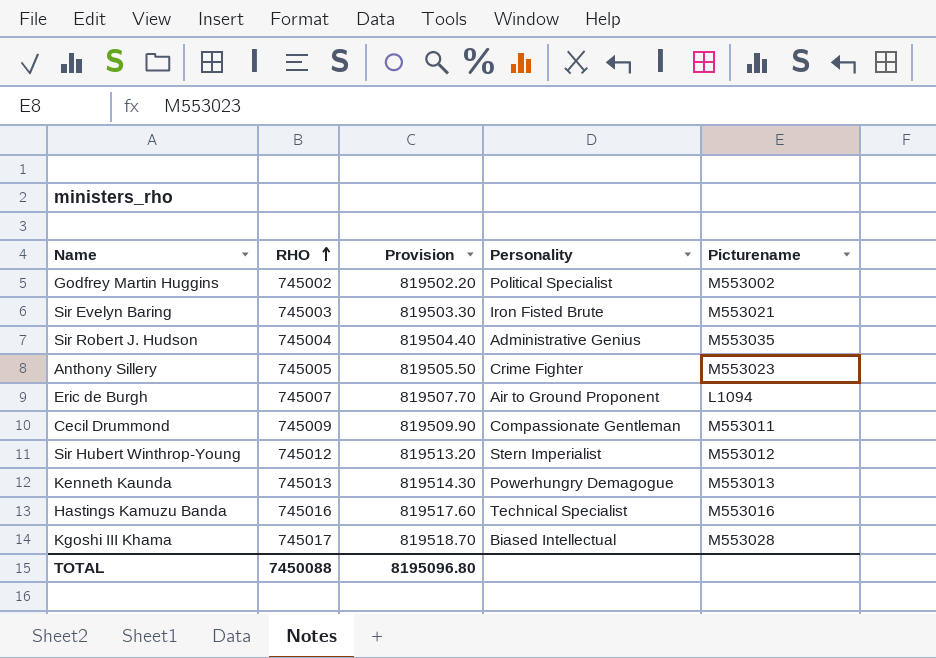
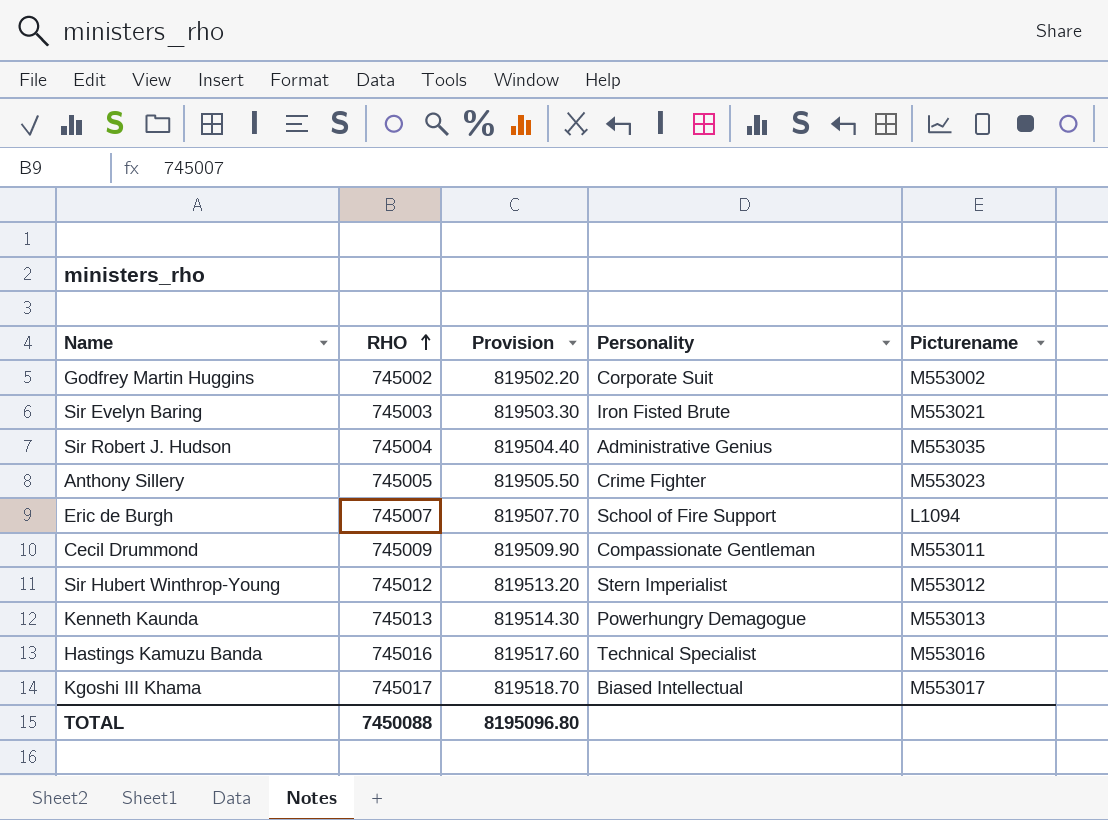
Godfrey Martin Huggins | Personality: Political Specialist -> Corporate Suit
Eric de Burgh | Personality: Air to Ground Proponent -> School of Fire Support
Kgoshi III Khama | Picturename: M553028 -> M553017

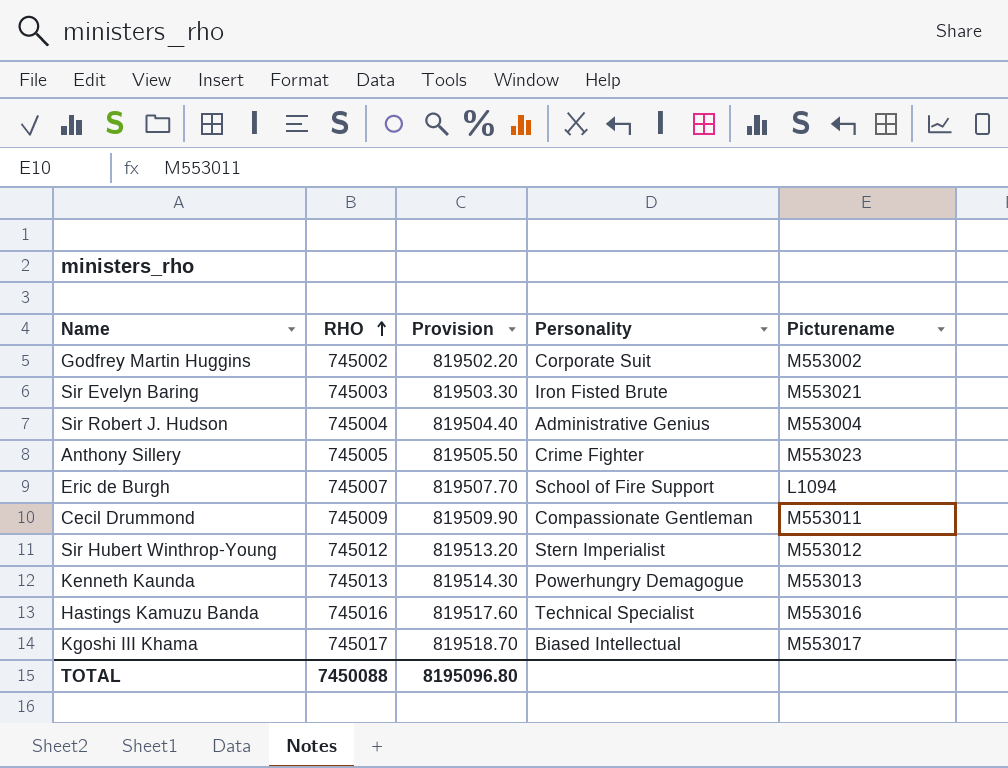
Sir Robert J. Hudson | Picturename: M553035 -> M553004

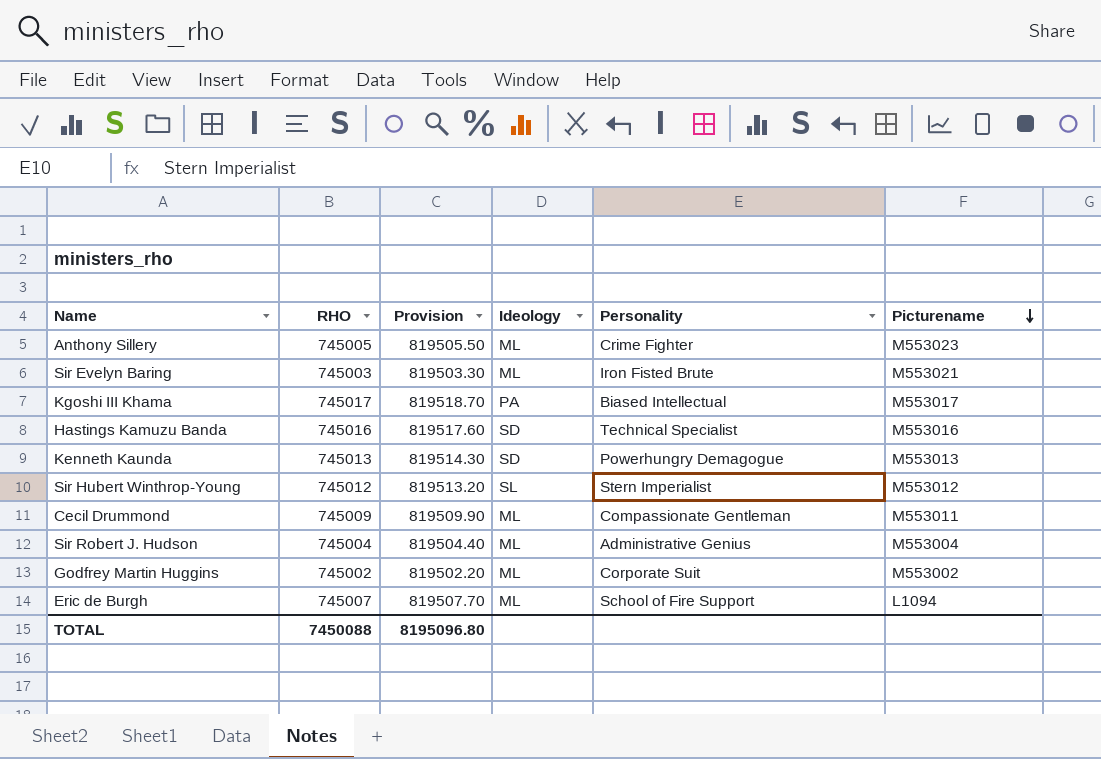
row order: RHO ascending -> Picturename descending
column Ideology | position: none -> 4

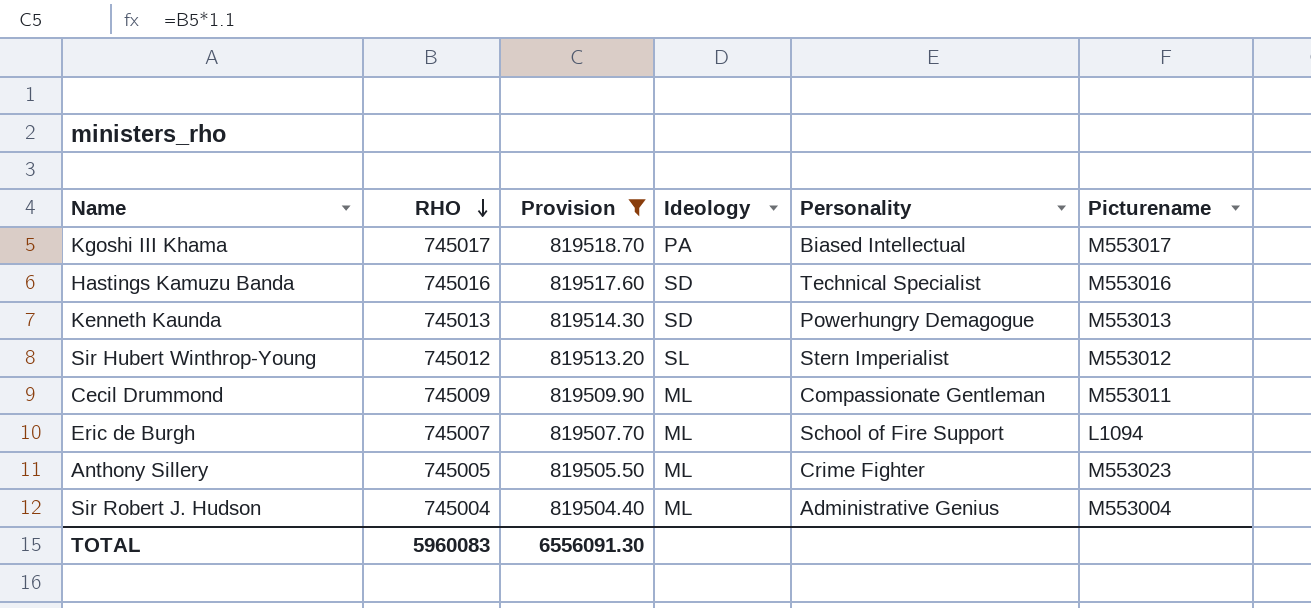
filter: none -> Provision >= 819504.40
row order: Picturename descending -> RHO descending
TOTAL | RHO: 7450088 -> 5960083
TOTAL | Provision: 8195096.80 -> 6556091.30

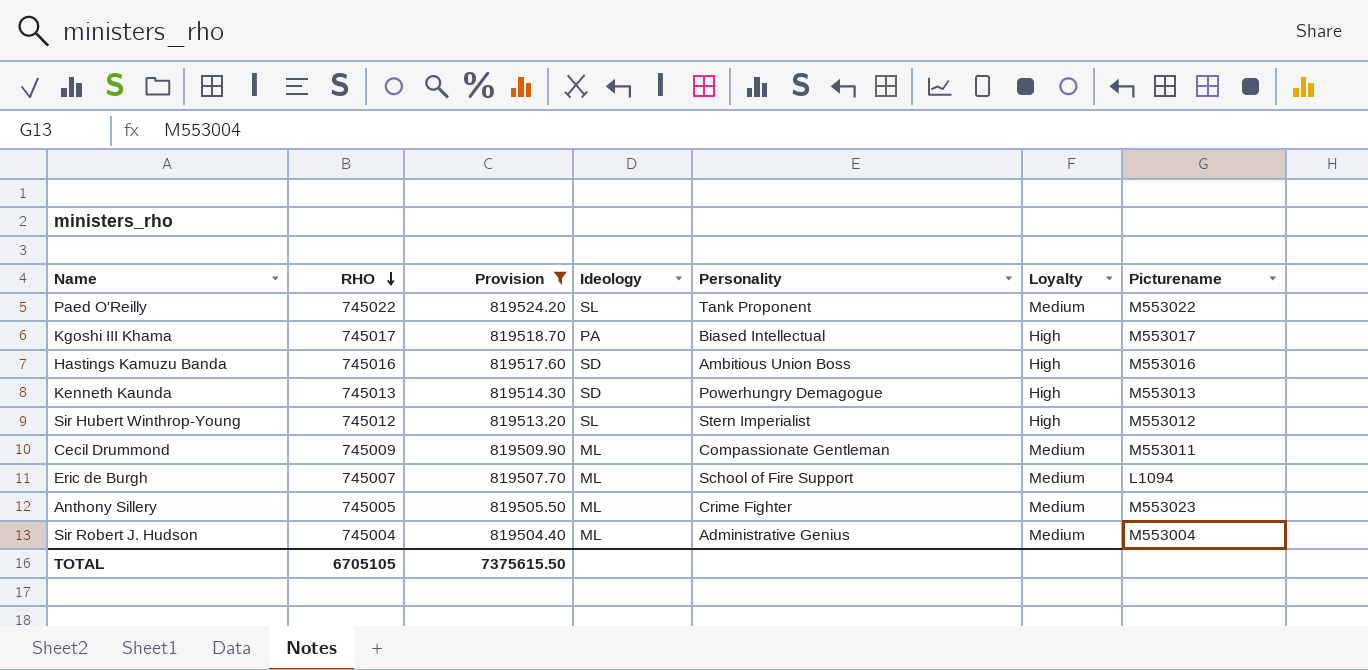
column Loyalty | position: none -> 6
row Paed O'Reilly: none -> 745022 | 819524.20 | SL | Tank Proponent | Medium | M553022
Hastings Kamuzu Banda | Personality: Technical Specialist -> Ambitious Union Boss
TOTAL | RHO: 5960083 -> 6705105
TOTAL | Provision: 6556091.30 -> 7375615.50

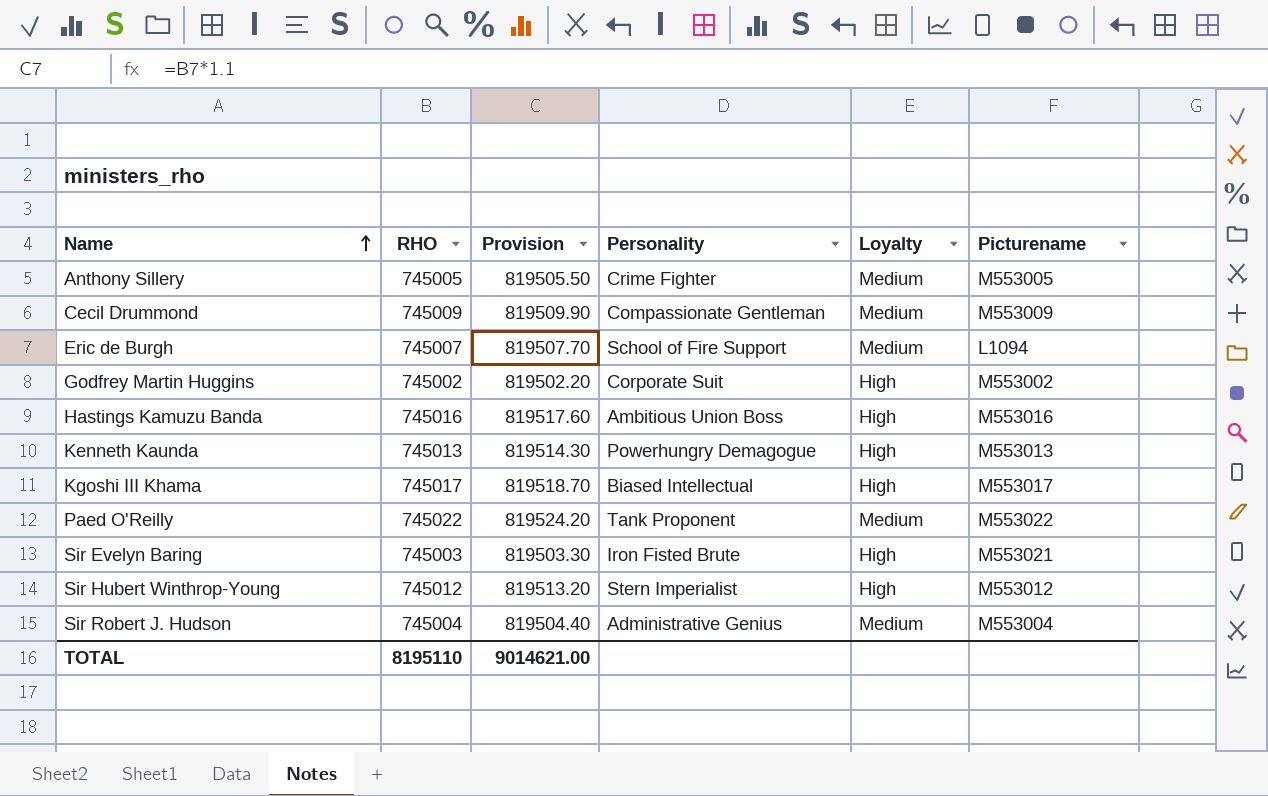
filter: Provision >= 819504.40 -> none
row order: RHO descending -> Name ascending
column Ideology | position: 4 -> none
Anthony Sillery | Picturename: M553023 -> M553005
Cecil Drummond | Picturename: M553011 -> M553009
TOTAL | RHO: 6705105 -> 8195110
TOTAL | Provision: 7375615.50 -> 9014621.00

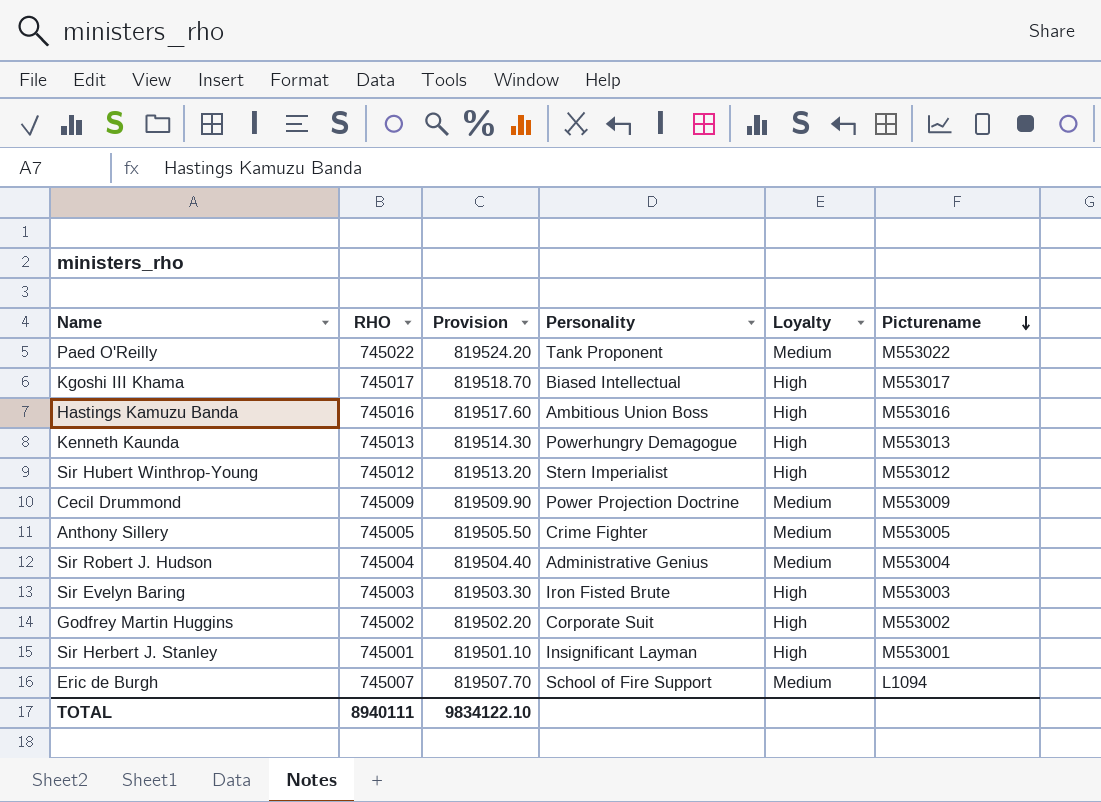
row order: Name ascending -> Picturename descending
Cecil Drummond | Personality: Compassionate Gentleman -> Power Projection Doctrine
Sir Evelyn Baring | Picturename: M553021 -> M553003
row Sir Herbert J. Stanley: none -> 745001 | 819501.10 | Insignificant Layman | High | M553001
TOTAL | RHO: 8195110 -> 8940111
TOTAL | Provision: 9014621.00 -> 9834122.10

